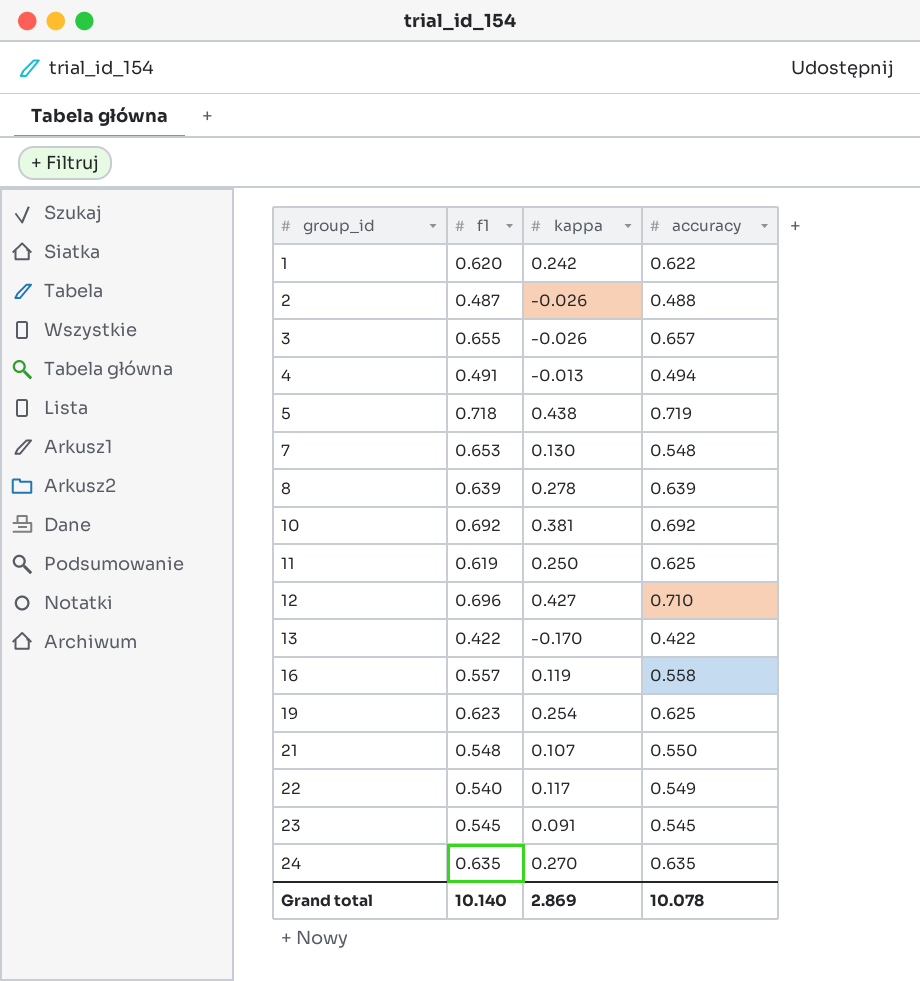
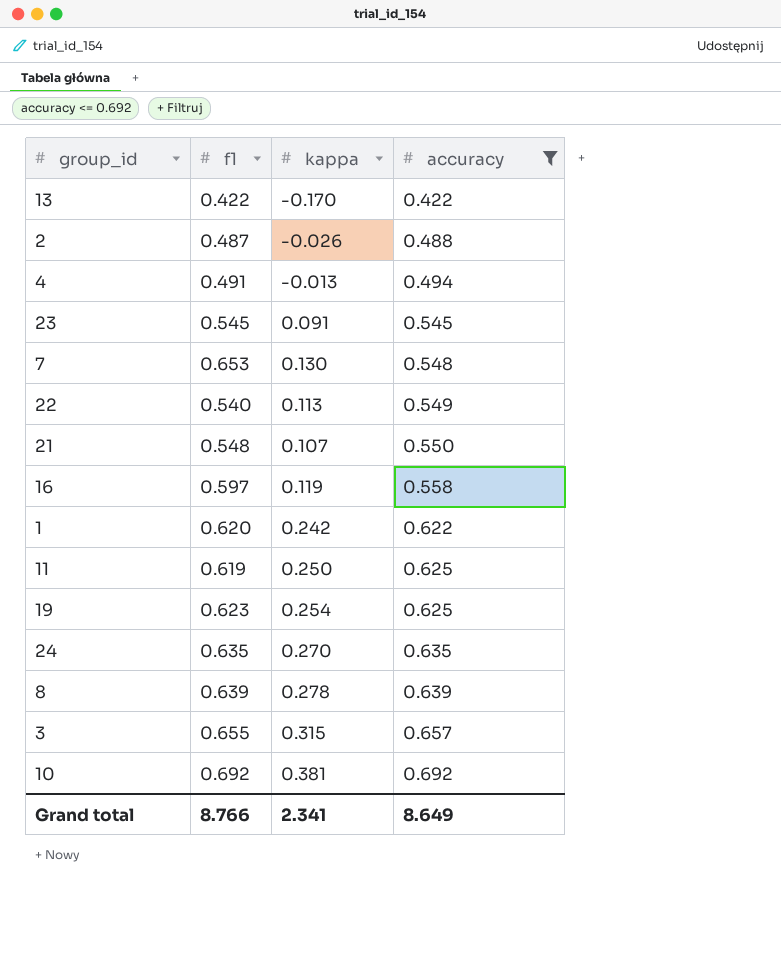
filter: none -> accuracy <= 0.692
row order: group_id ascending -> accuracy ascending
22 | kappa: 0.117 -> 0.113
16 | f1: 0.557 -> 0.597
3 | kappa: -0.026 -> 0.315
Grand total | f1: 10.140 -> 8.766
Grand total | kappa: 2.869 -> 2.341
Grand total | accuracy: 10.078 -> 8.649

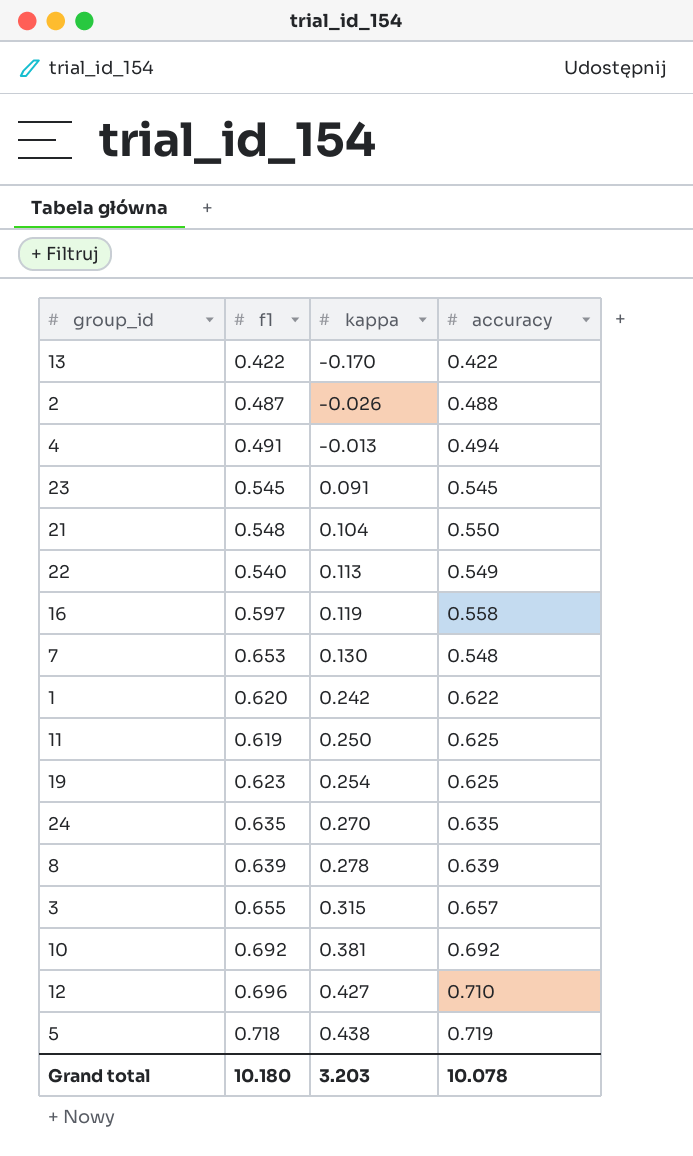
filter: accuracy <= 0.692 -> none
row order: accuracy ascending -> kappa ascending
21 | kappa: 0.107 -> 0.104
Grand total | f1: 8.766 -> 10.180
Grand total | kappa: 2.341 -> 3.203
Grand total | accuracy: 8.649 -> 10.078

